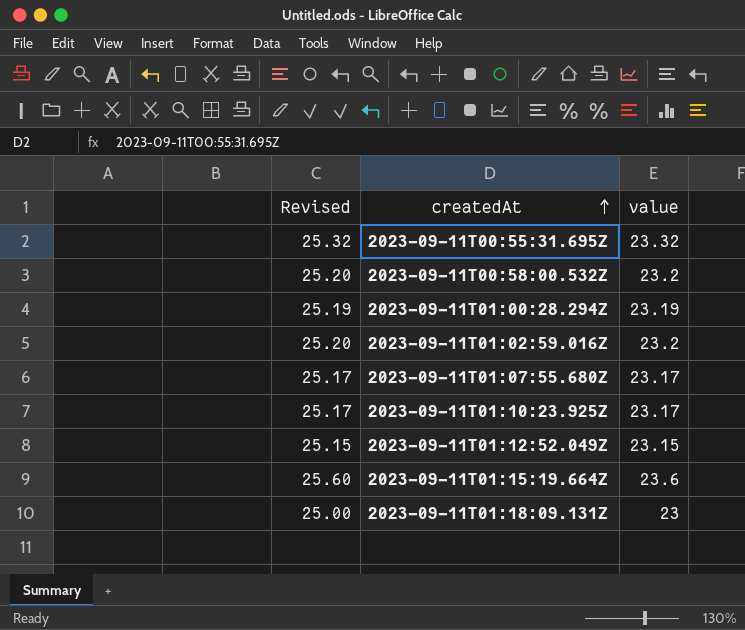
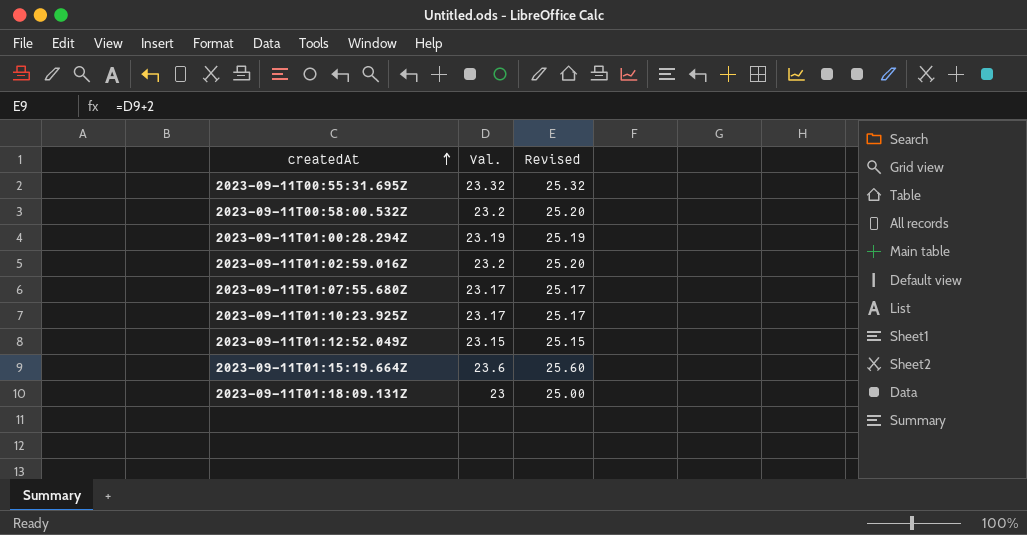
column name: value -> Val.
column Revised | position: 1 -> 3

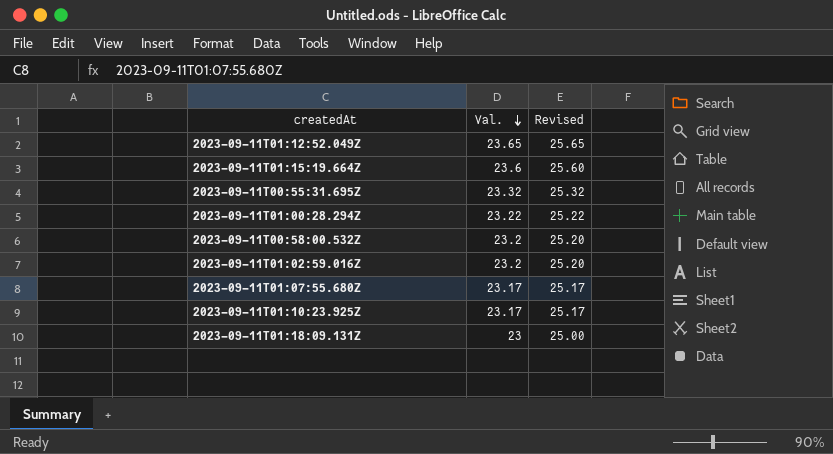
row order: createdAt ascending -> Val. descending
2023-09-11T01:12:52.049Z | Val.: 23.15 -> 23.65
2023-09-11T01:12:52.049Z | Revised: 25.15 -> 25.65
2023-09-11T01:00:28.294Z | Val.: 23.19 -> 23.22
2023-09-11T01:00:28.294Z | Revised: 25.19 -> 25.22

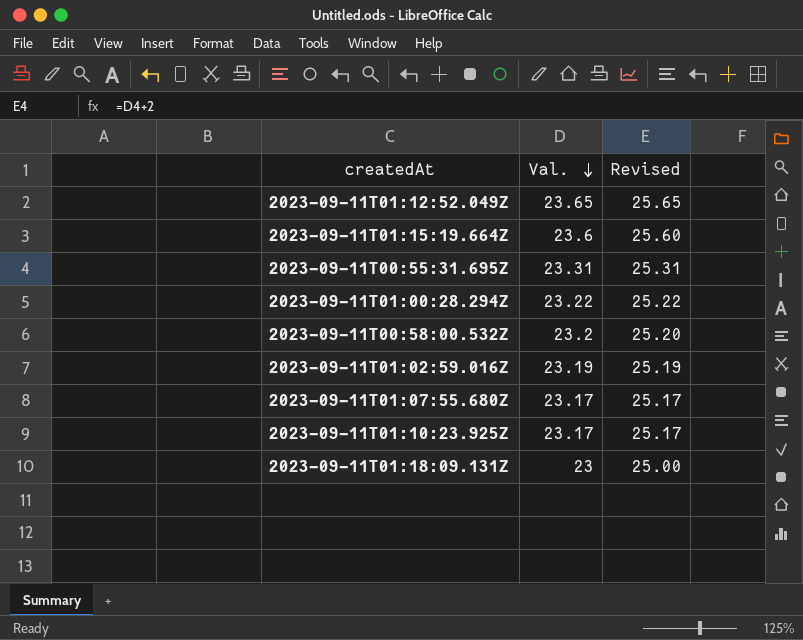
2023-09-11T00:55:31.695Z | Val.: 23.32 -> 23.31
2023-09-11T00:55:31.695Z | Revised: 25.32 -> 25.31
2023-09-11T01:02:59.016Z | Val.: 23.2 -> 23.19
2023-09-11T01:02:59.016Z | Revised: 25.20 -> 25.19

